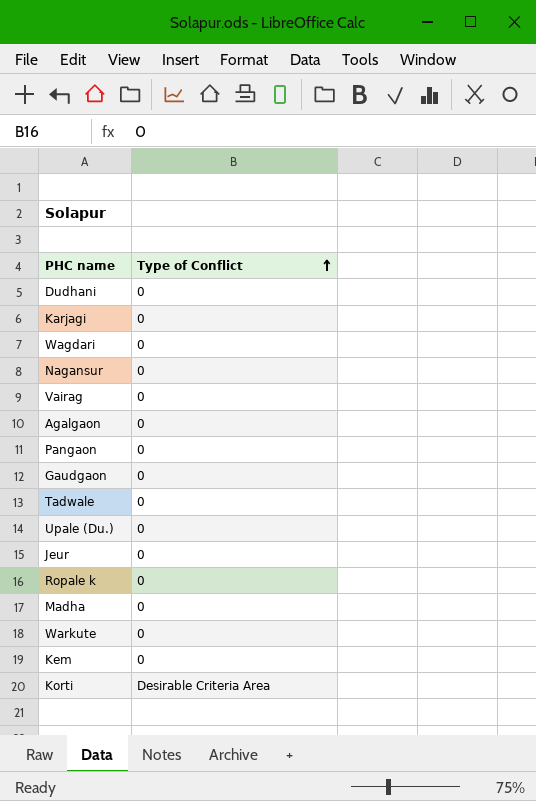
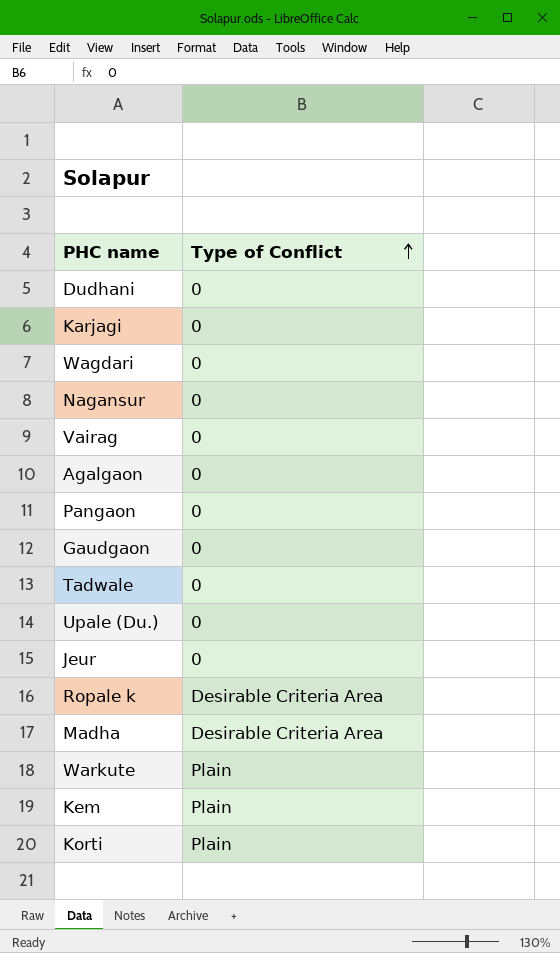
Ropale k | Type of Conflict: 0 -> Desirable Criteria Area
Madha | Type of Conflict: 0 -> Desirable Criteria Area
Warkute | Type of Conflict: 0 -> Plain
Kem | Type of Conflict: 0 -> Plain
Korti | Type of Conflict: Desirable Criteria Area -> Plain

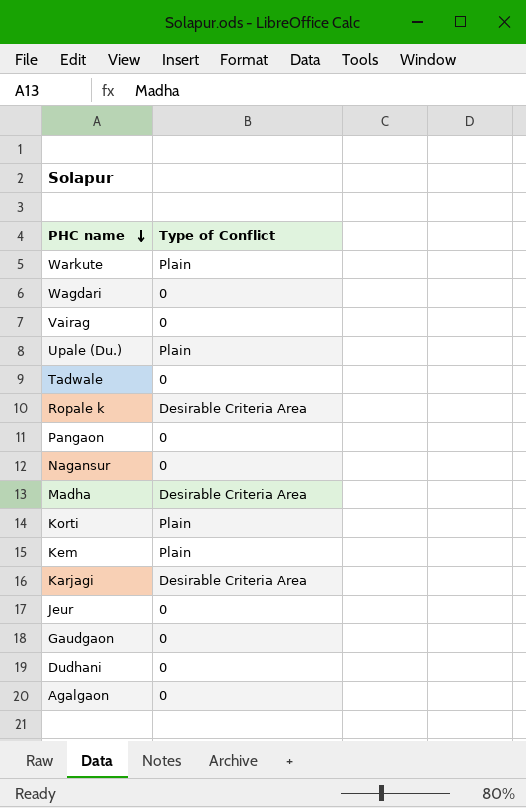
row order: Type of Conflict ascending -> PHC name descending
Upale (Du.) | Type of Conflict: 0 -> Plain
Karjagi | Type of Conflict: 0 -> Desirable Criteria Area

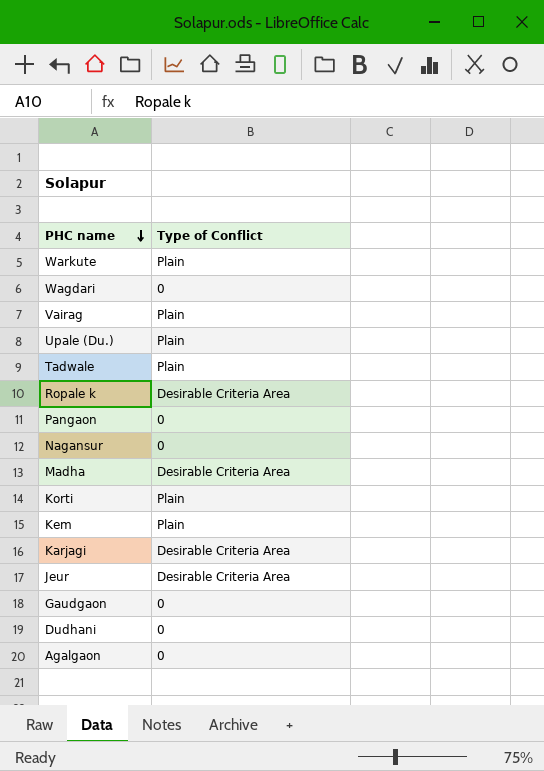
Vairag | Type of Conflict: 0 -> Plain
Tadwale | Type of Conflict: 0 -> Plain
Jeur | Type of Conflict: 0 -> Desirable Criteria Area

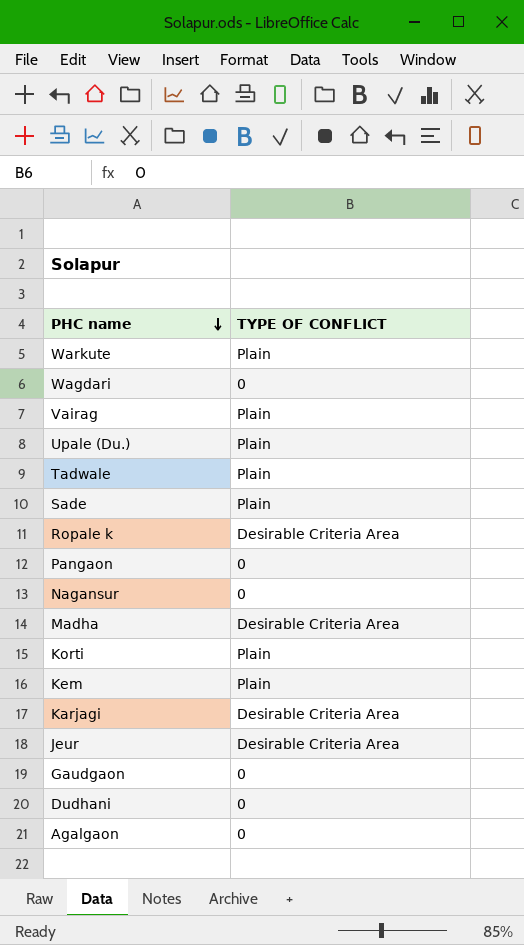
column name: Type of Conflict -> TYPE OF CONFLICT
row Sade: none -> Plain

